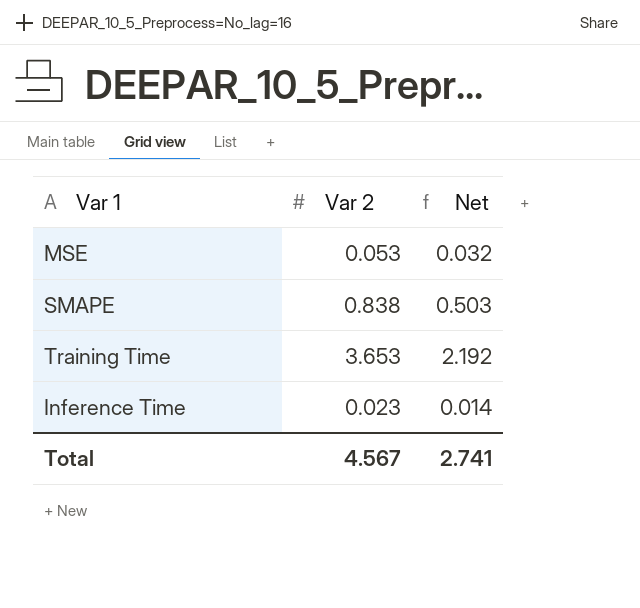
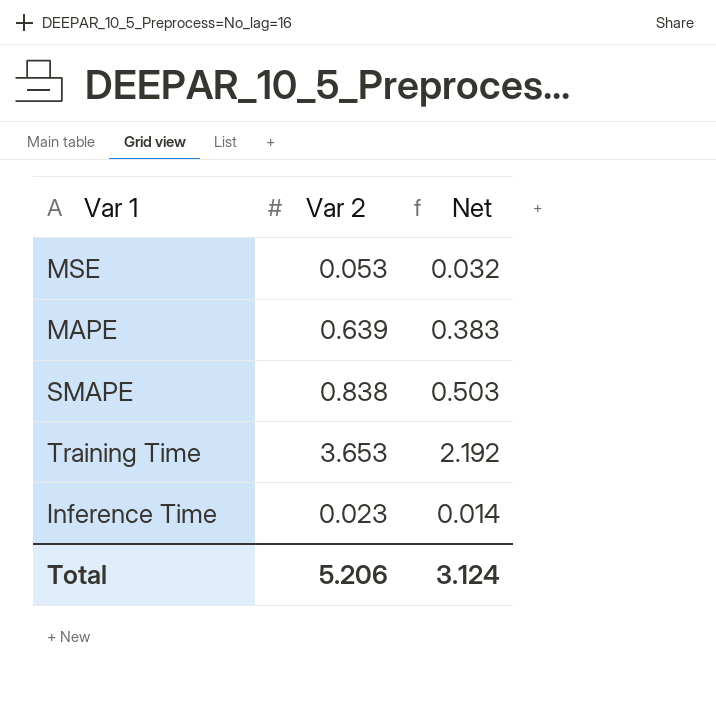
row MAPE: none -> 0.639 | 0.383
Total | Var 2: 4.567 -> 5.206
Total | Net: 2.741 -> 3.124

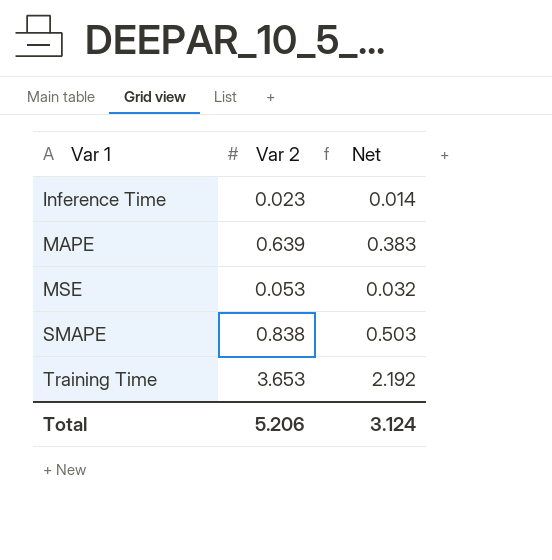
row order: none -> Var 1 ascending

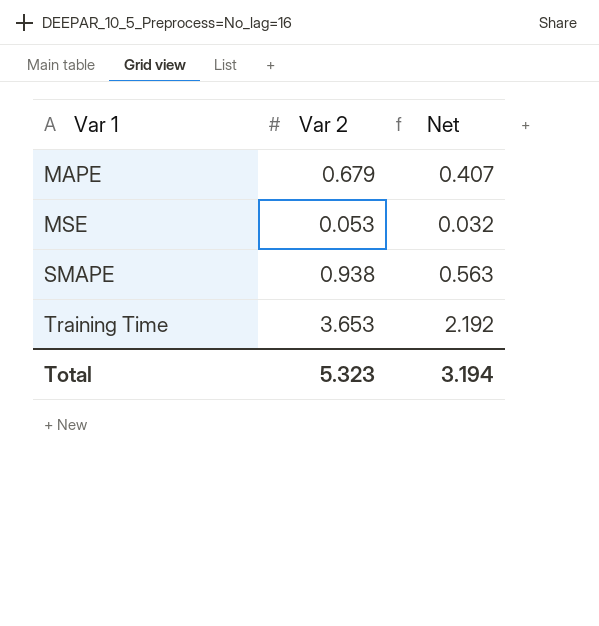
row Inference Time: 0.023 | 0.014 -> none
MAPE | Var 2: 0.639 -> 0.679
MAPE | Net: 0.383 -> 0.407
SMAPE | Var 2: 0.838 -> 0.938
SMAPE | Net: 0.503 -> 0.563
Total | Var 2: 5.206 -> 5.323
Total | Net: 3.124 -> 3.194

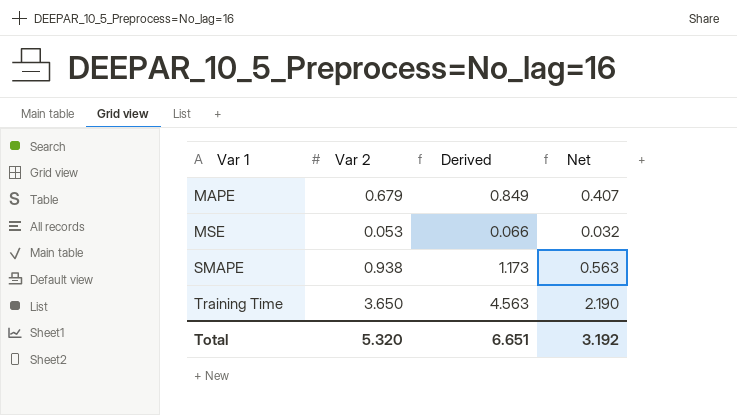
column Derived | formula: none -> [Var 2] * 1.25
Training Time | Var 2: 3.653 -> 3.650
Training Time | Net: 2.192 -> 2.190
Total | Var 2: 5.323 -> 5.320
Total | Net: 3.194 -> 3.192

